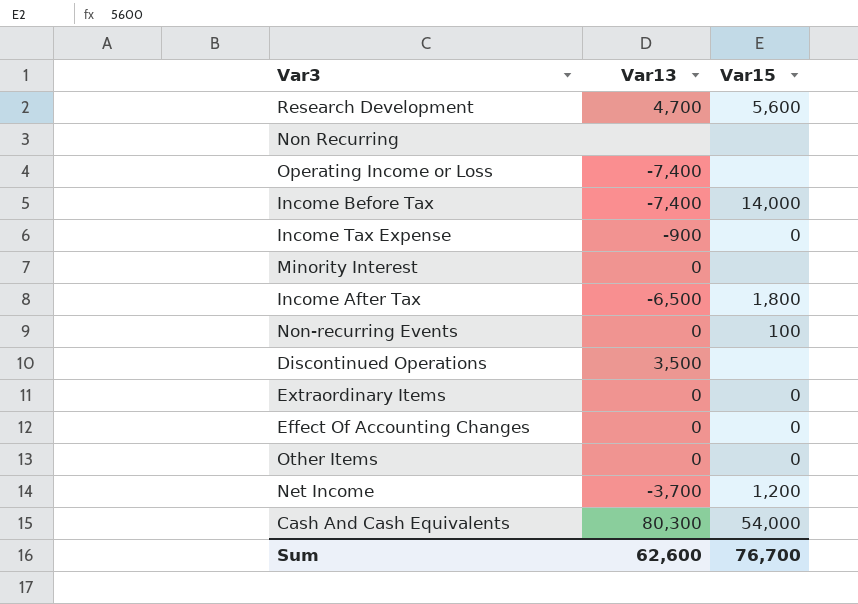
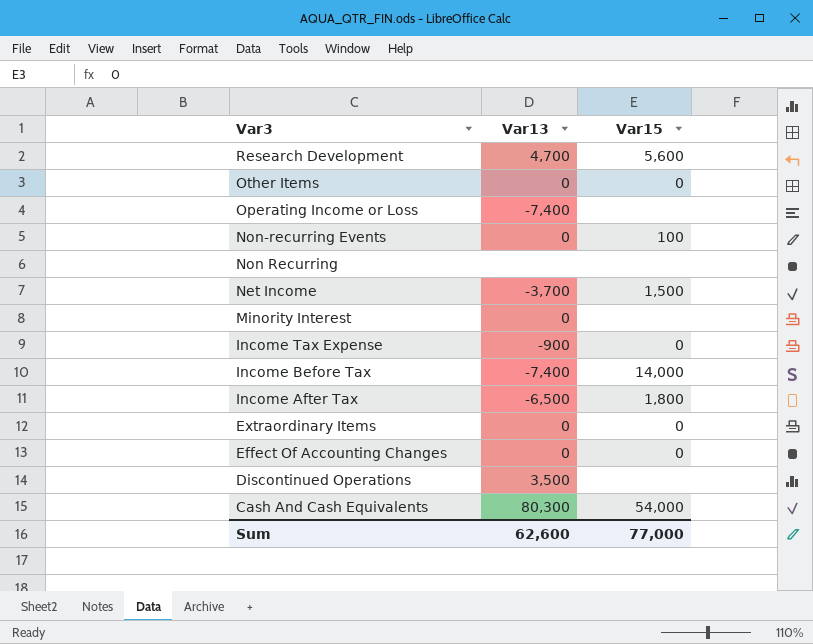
row order: none -> Var3 descending
Net Income | Var15: 1,200 -> 1,500
Sum | Var15: 76,700 -> 77,000

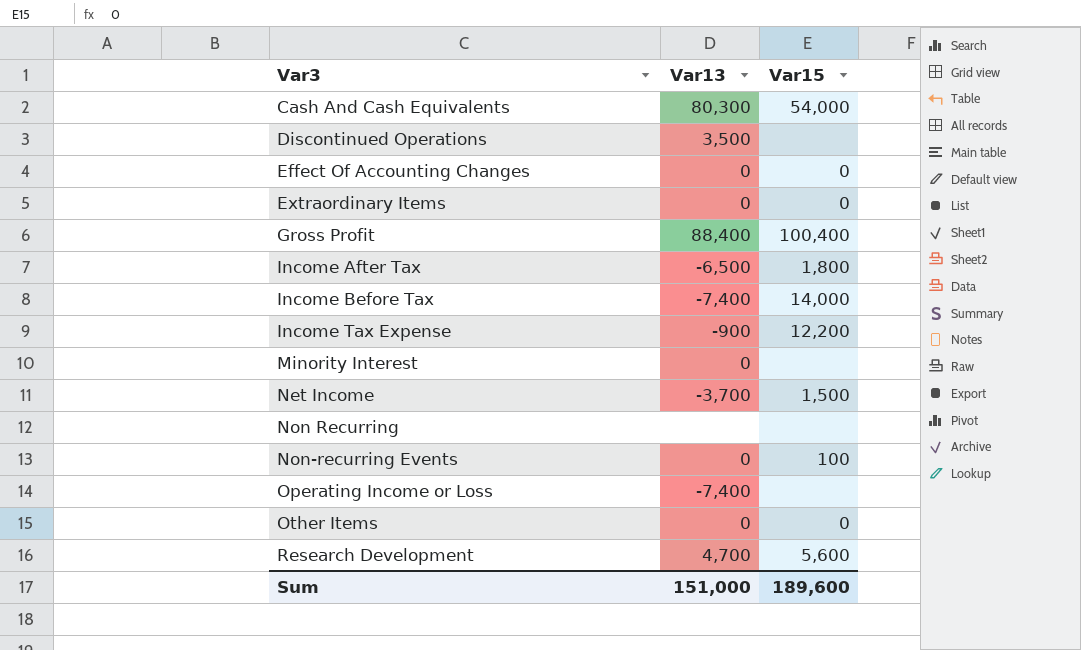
row order: Var3 descending -> Var3 ascending
row Gross Profit: none -> 88,400 | 100,400
Income Tax Expense | Var15: 0 -> 12,200
Sum | Var13: 62,600 -> 151,000
Sum | Var15: 77,000 -> 189,600

